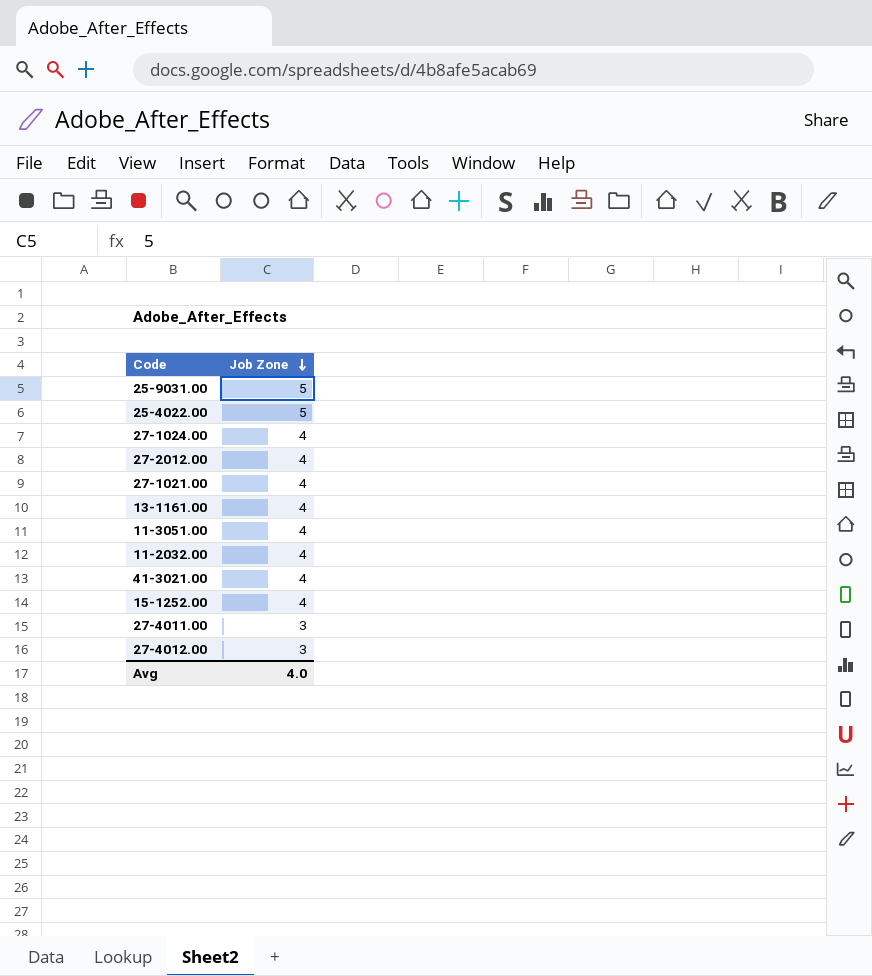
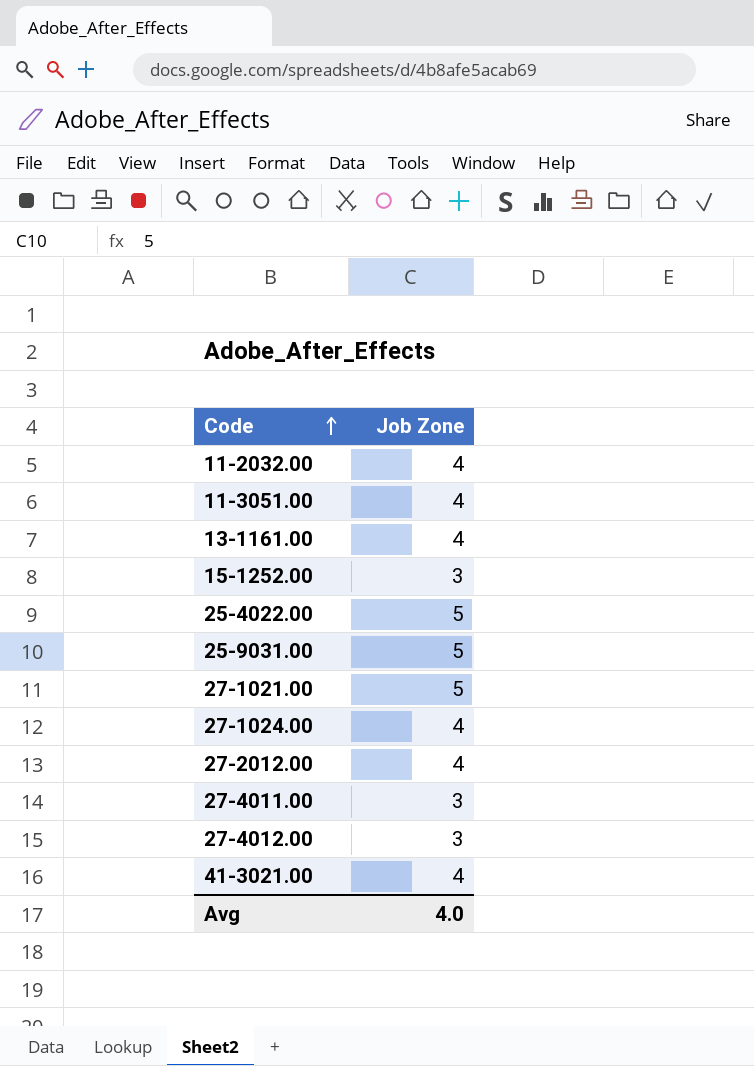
row order: Job Zone descending -> Code ascending
15-1252.00 | Job Zone: 4 -> 3
27-1021.00 | Job Zone: 4 -> 5

